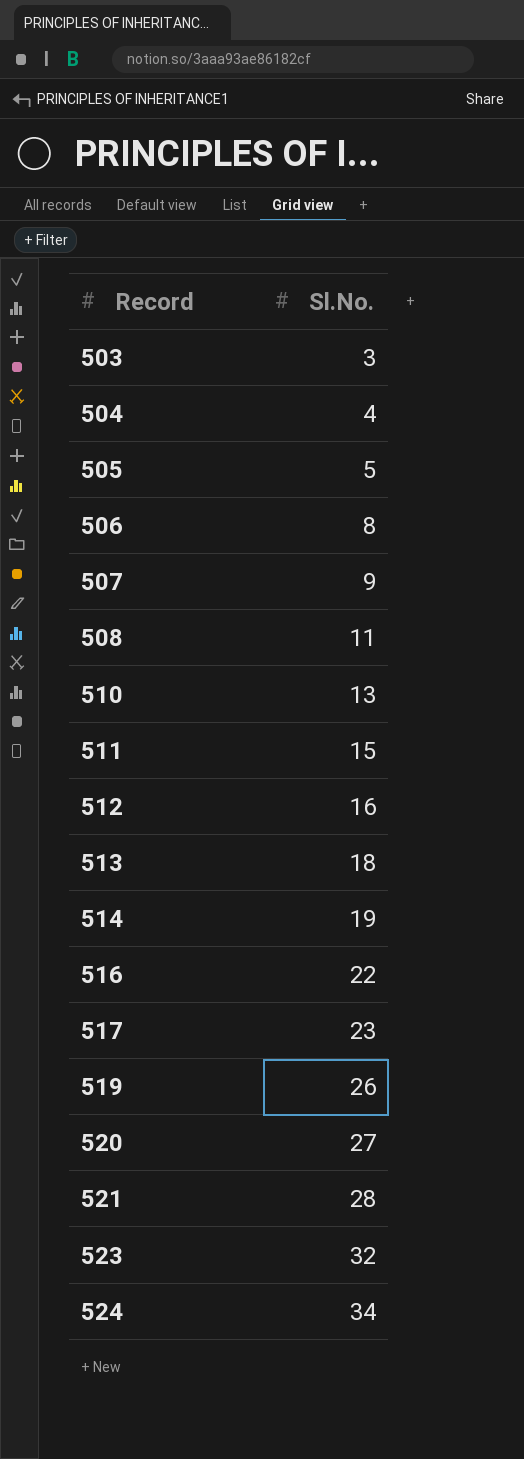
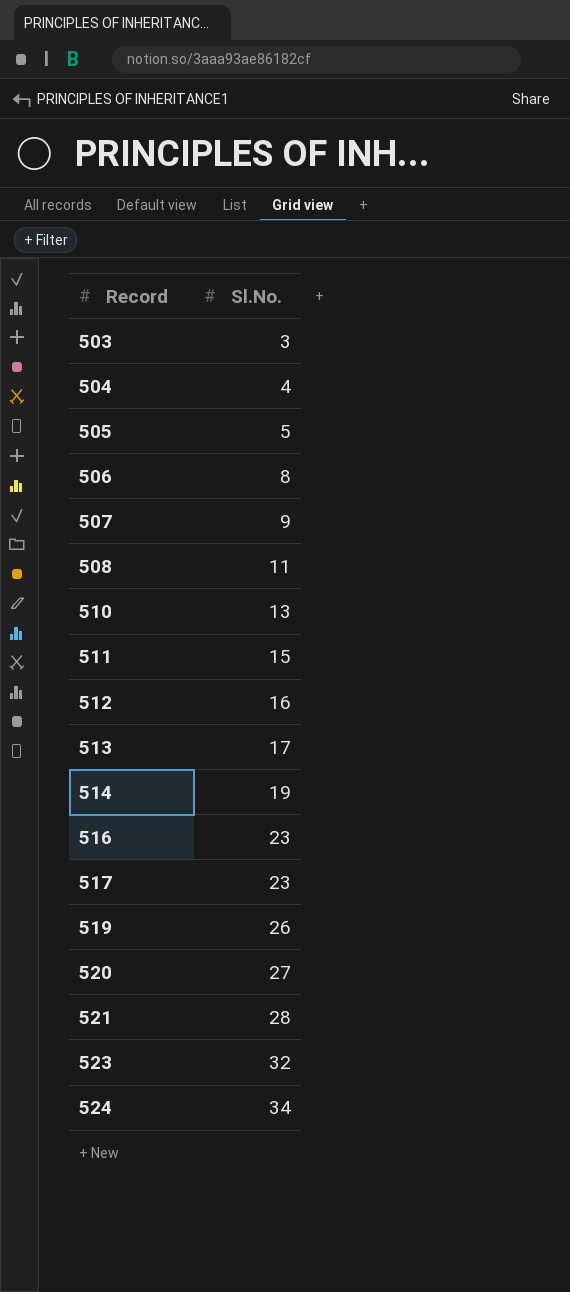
513 | Sl.No.: 18 -> 17
516 | Sl.No.: 22 -> 23

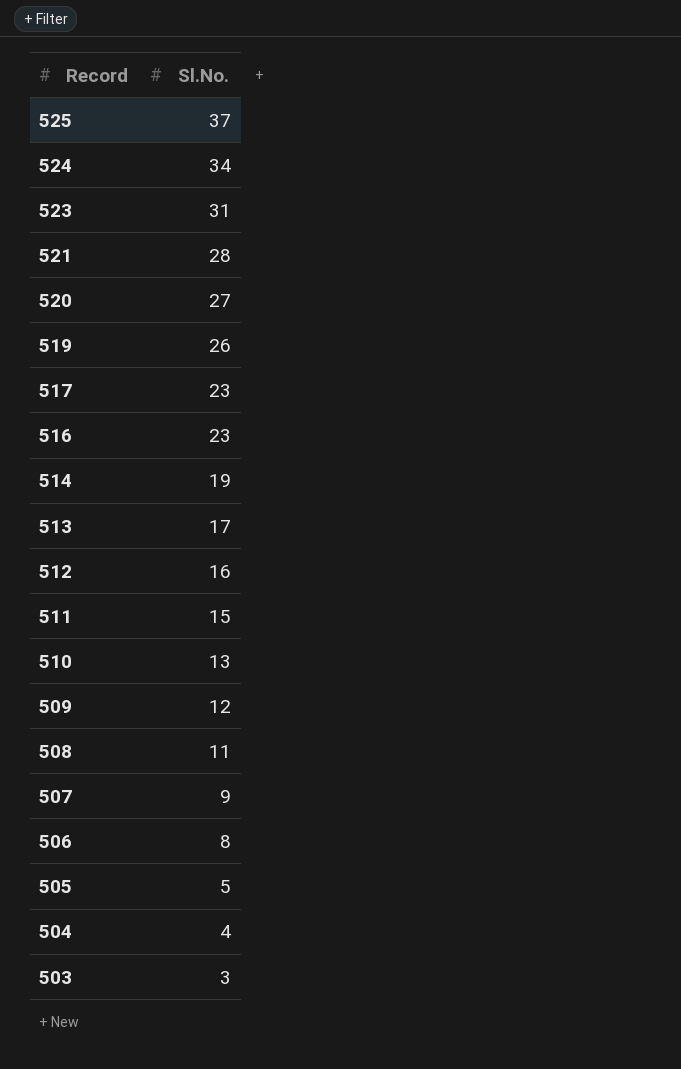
row order: Record ascending -> Record descending
row 525: none -> 37
523 | Sl.No.: 32 -> 31
row 509: none -> 12

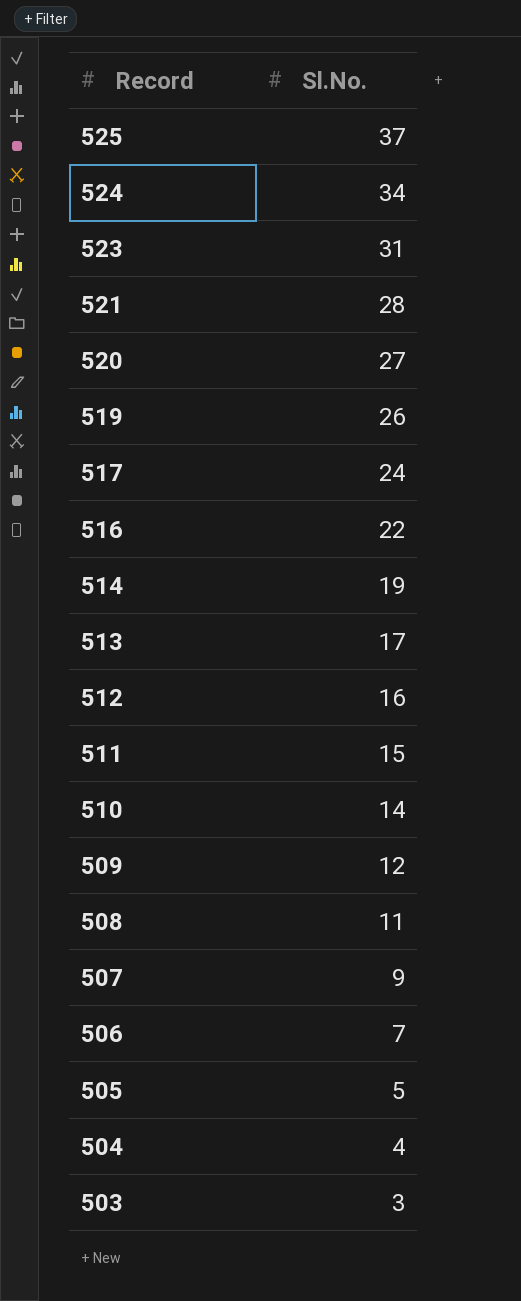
517 | Sl.No.: 23 -> 24
516 | Sl.No.: 23 -> 22
510 | Sl.No.: 13 -> 14
506 | Sl.No.: 8 -> 7

